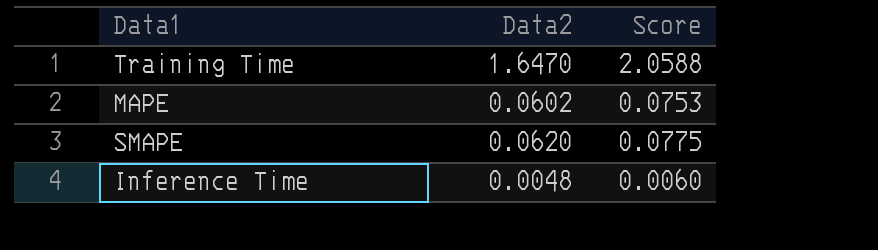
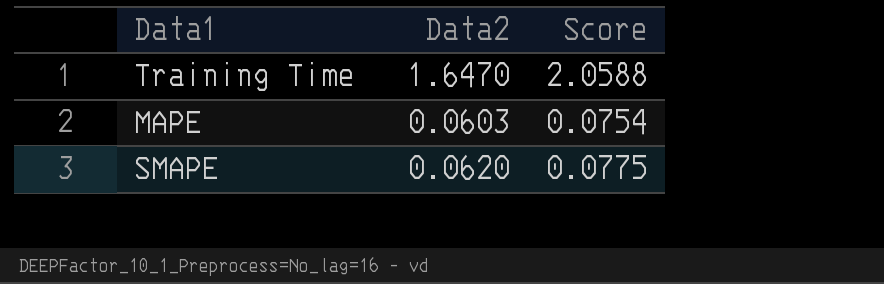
row Inference Time: 0.0048 | 0.0060 -> none
MAPE | Data2: 0.0602 -> 0.0603
MAPE | Score: 0.0753 -> 0.0754

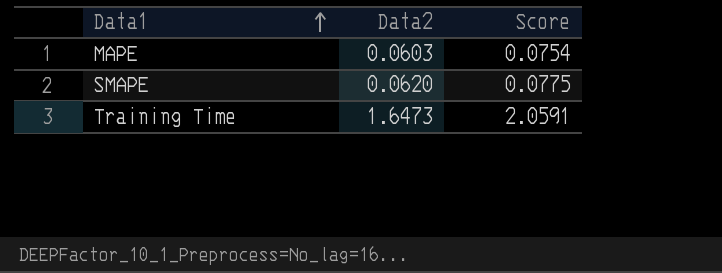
row order: none -> Data1 ascending
Training Time | Data2: 1.6470 -> 1.6473
Training Time | Score: 2.0588 -> 2.0591

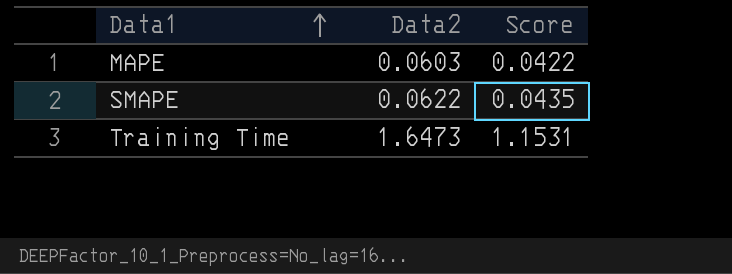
column Score | formula: [Data2] * 1.25 -> [Data2] * 0.7
SMAPE | Data2: 0.0620 -> 0.0622

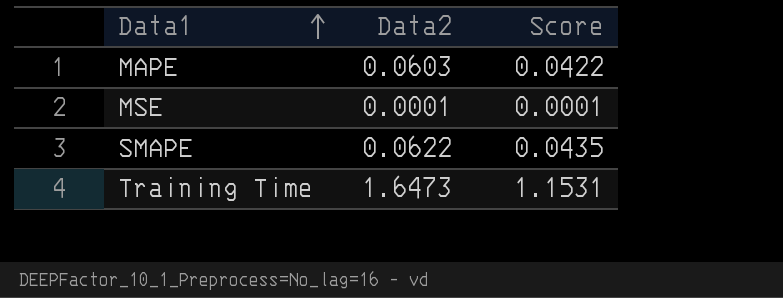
row MSE: none -> 0.0001 | 0.0001

